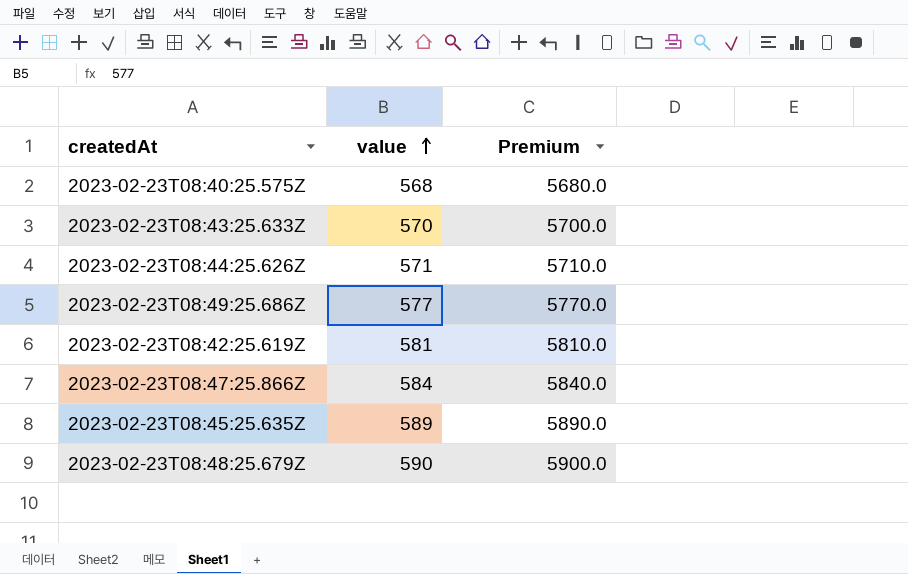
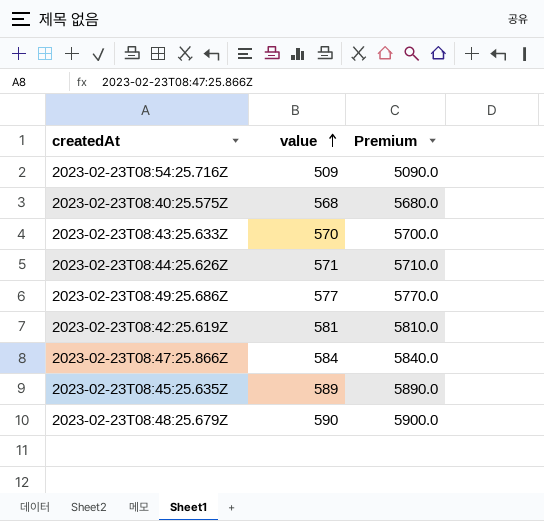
row 2023-02-23T08:54:25.716Z: none -> 509 | 5090.0

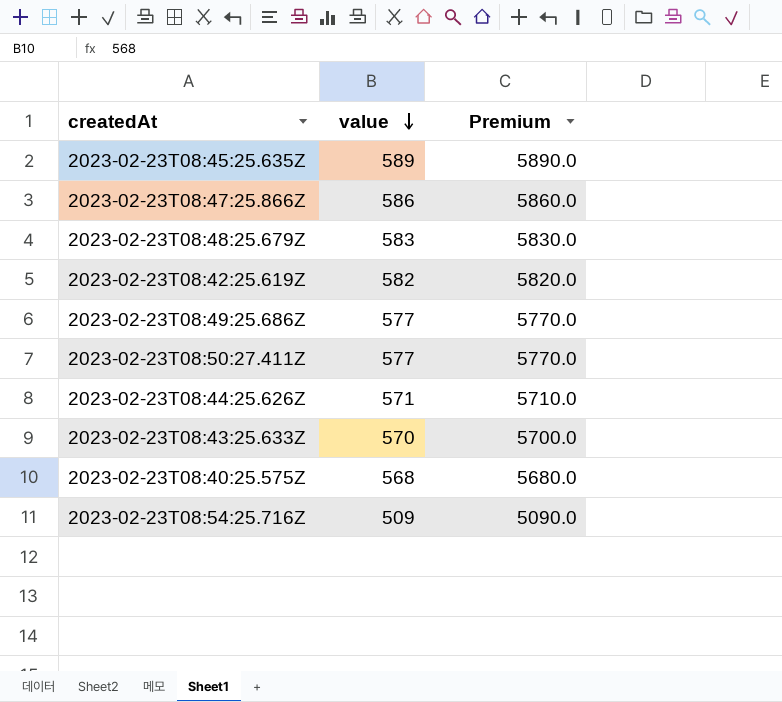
row order: value ascending -> value descending
2023-02-23T08:47:25.866Z | value: 584 -> 586
2023-02-23T08:47:25.866Z | Premium: 5840.0 -> 5860.0
2023-02-23T08:48:25.679Z | value: 590 -> 583
2023-02-23T08:48:25.679Z | Premium: 5900.0 -> 5830.0
2023-02-23T08:42:25.619Z | value: 581 -> 582
2023-02-23T08:42:25.619Z | Premium: 5810.0 -> 5820.0
row 2023-02-23T08:50:27.411Z: none -> 577 | 5770.0

